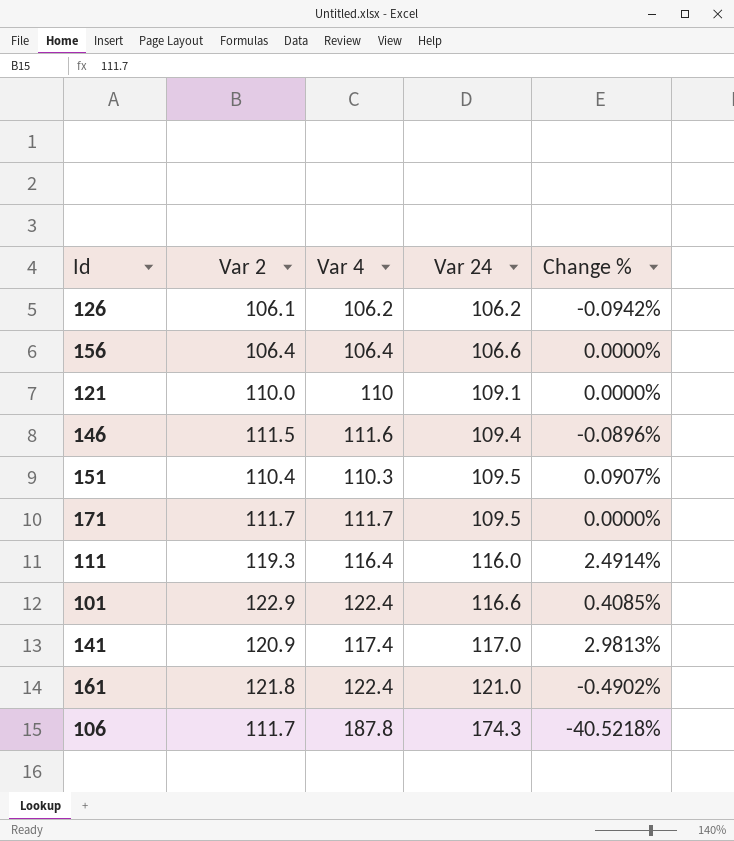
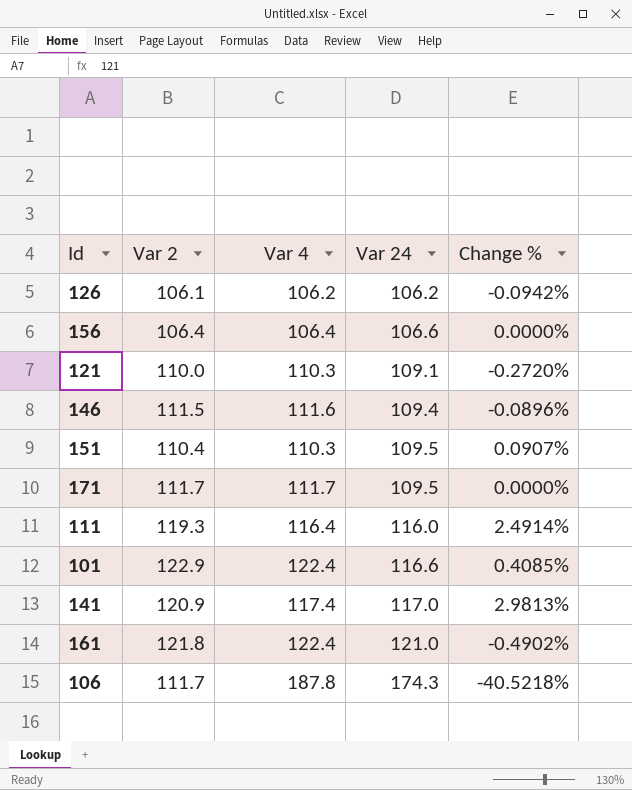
121 | Var 4: 110 -> 110.3
121 | Change %: 0.0000% -> -0.2720%

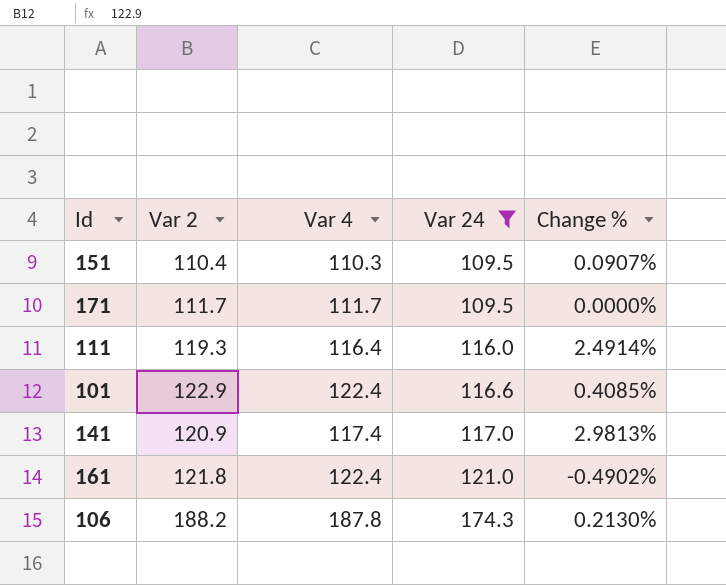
filter: none -> Var 24 >= 109.5
106 | Var 2: 111.7 -> 188.2
106 | Change %: -40.5218% -> 0.2130%

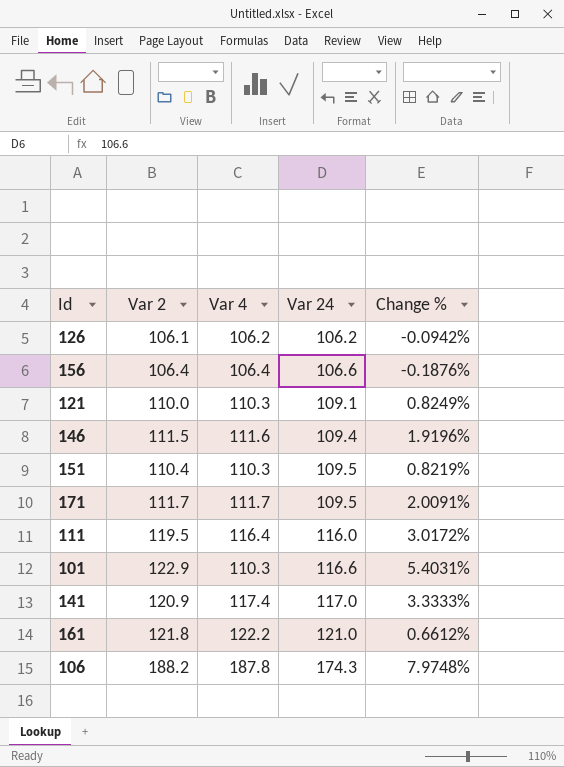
filter: Var 24 >= 109.5 -> none
column Change % | formula: ([Var 2] - [Var 4]) / [Var 4] -> ([Var 2] - [Var 24]) / [Var 24]
111 | Var 2: 119.3 -> 119.5
101 | Var 4: 122.4 -> 110.3
161 | Var 4: 122.4 -> 122.2

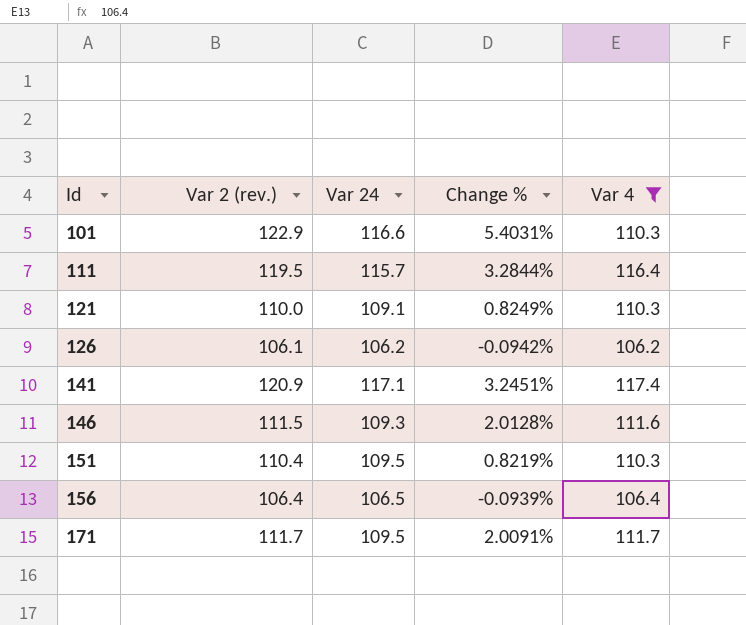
filter: none -> Var 4 <= 117.4
row order: Var 24 ascending -> Id ascending
column name: Var 2 -> Var 2 (rev.)
column Var 4 | position: 3 -> 5
111 | Var 24: 116.0 -> 115.7
111 | Change %: 3.0172% -> 3.2844%
141 | Var 24: 117.0 -> 117.1
141 | Change %: 3.3333% -> 3.2451%
146 | Var 24: 109.4 -> 109.3
146 | Change %: 1.9196% -> 2.0128%
156 | Var 24: 106.6 -> 106.5
156 | Change %: -0.1876% -> -0.0939%

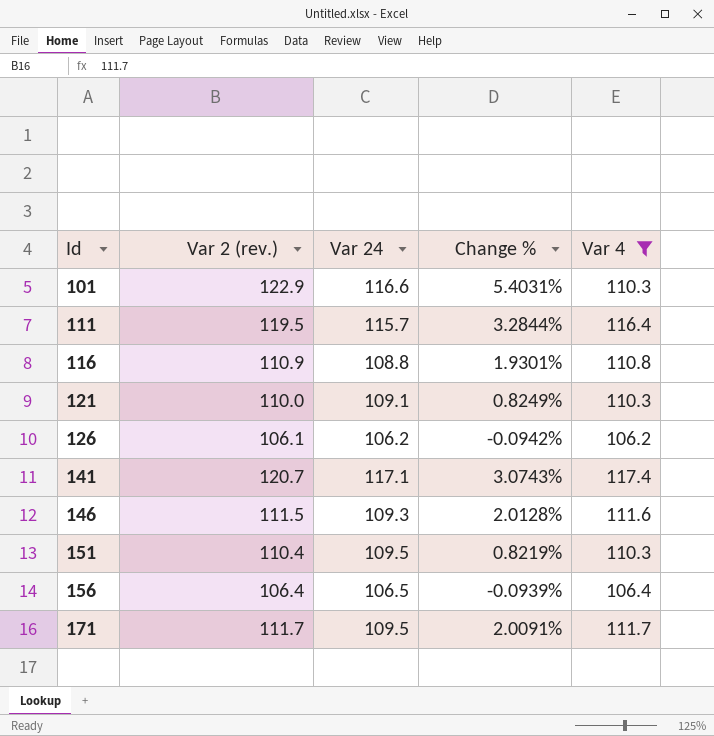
row 116: none -> 110.9 | 108.8 | 1.9301% | 110.8
141 | Var 2 (rev.): 120.9 -> 120.7
141 | Change %: 3.2451% -> 3.0743%

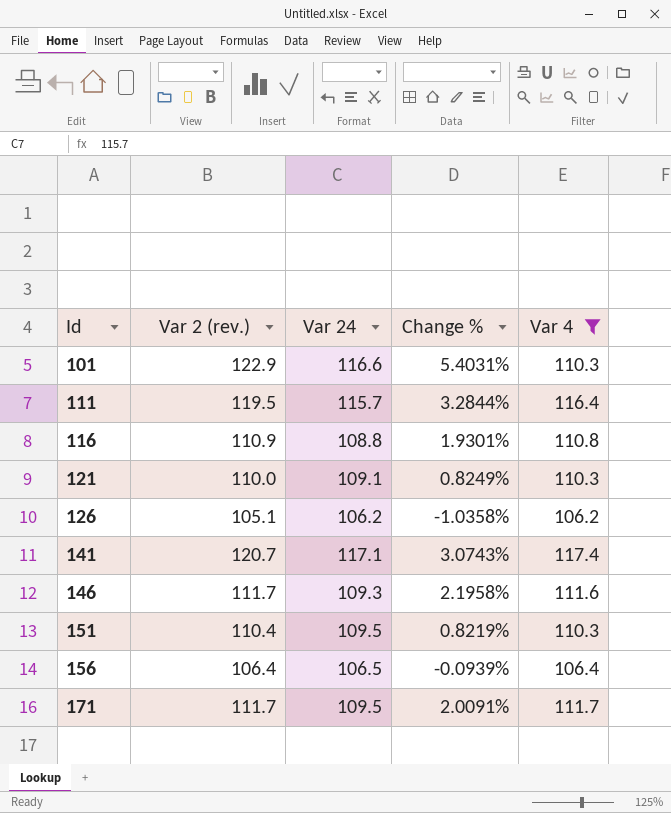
126 | Var 2 (rev.): 106.1 -> 105.1
126 | Change %: -0.0942% -> -1.0358%
146 | Var 2 (rev.): 111.5 -> 111.7
146 | Change %: 2.0128% -> 2.1958%

